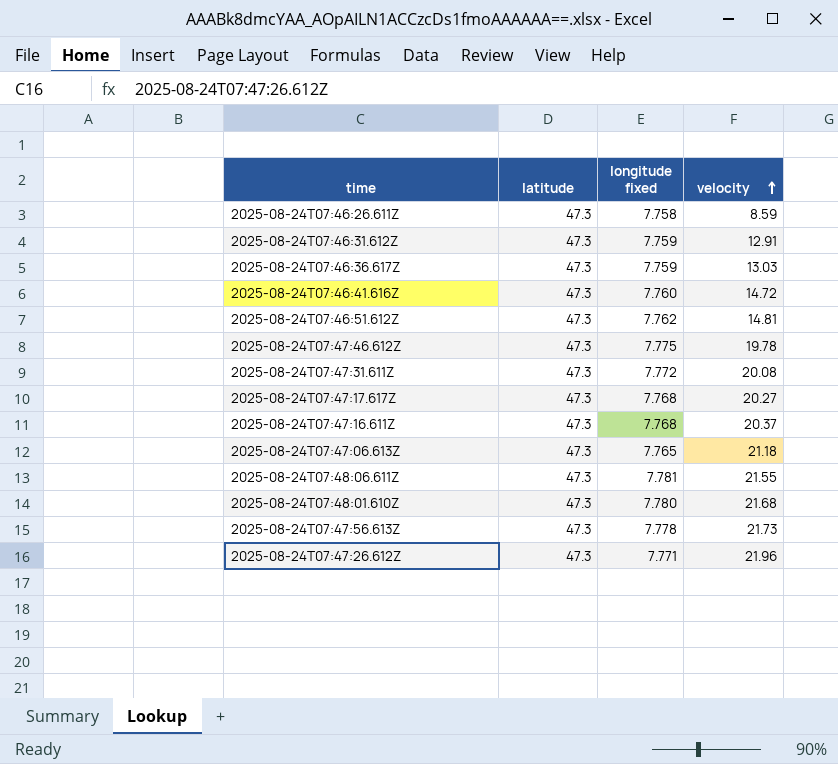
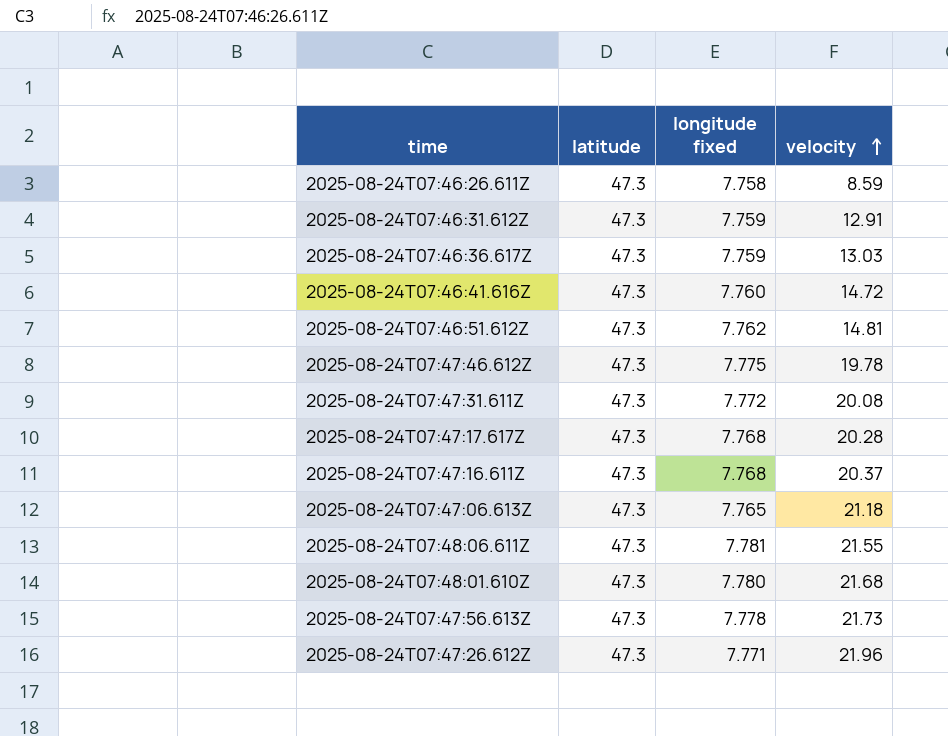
2025-08-24T07:47:17.617Z | velocity: 20.27 -> 20.28

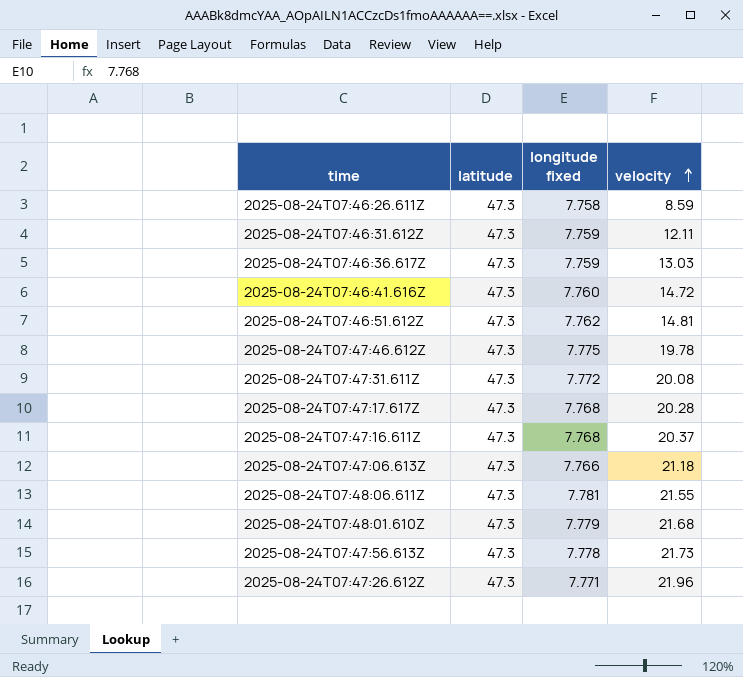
2025-08-24T07:46:31.612Z | velocity: 12.91 -> 12.11
2025-08-24T07:47:06.613Z | longitude fixed: 7.765 -> 7.766
2025-08-24T07:48:01.610Z | longitude fixed: 7.780 -> 7.779

